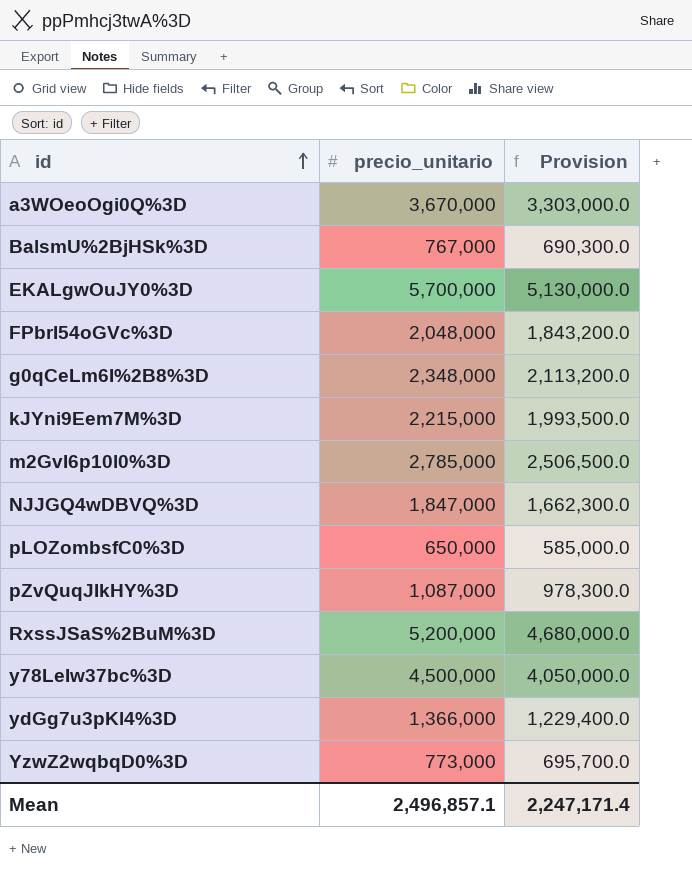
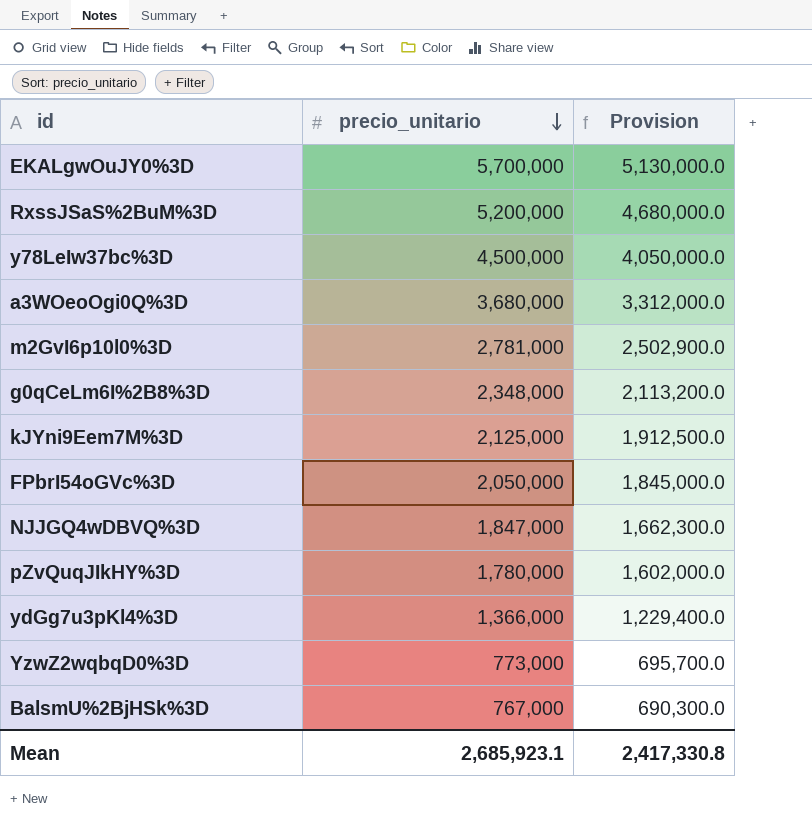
row order: id ascending -> precio_unitario descending
row pLOZombsfC0%3D: 650,000 | 585,000.0 -> none
a3WOeoOgi0Q%3D | precio_unitario: 3,670,000 -> 3,680,000
a3WOeoOgi0Q%3D | Provision: 3,303,000.0 -> 3,312,000.0
m2GvI6p10l0%3D | precio_unitario: 2,785,000 -> 2,781,000
m2GvI6p10l0%3D | Provision: 2,506,500.0 -> 2,502,900.0
kJYni9Eem7M%3D | precio_unitario: 2,215,000 -> 2,125,000
kJYni9Eem7M%3D | Provision: 1,993,500.0 -> 1,912,500.0
FPbrI54oGVc%3D | precio_unitario: 2,048,000 -> 2,050,000
FPbrI54oGVc%3D | Provision: 1,843,200.0 -> 1,845,000.0
pZvQuqJIkHY%3D | precio_unitario: 1,087,000 -> 1,780,000
pZvQuqJIkHY%3D | Provision: 978,300.0 -> 1,602,000.0
Mean | precio_unitario: 2,496,857.1 -> 2,685,923.1
Mean | Provision: 2,247,171.4 -> 2,417,330.8

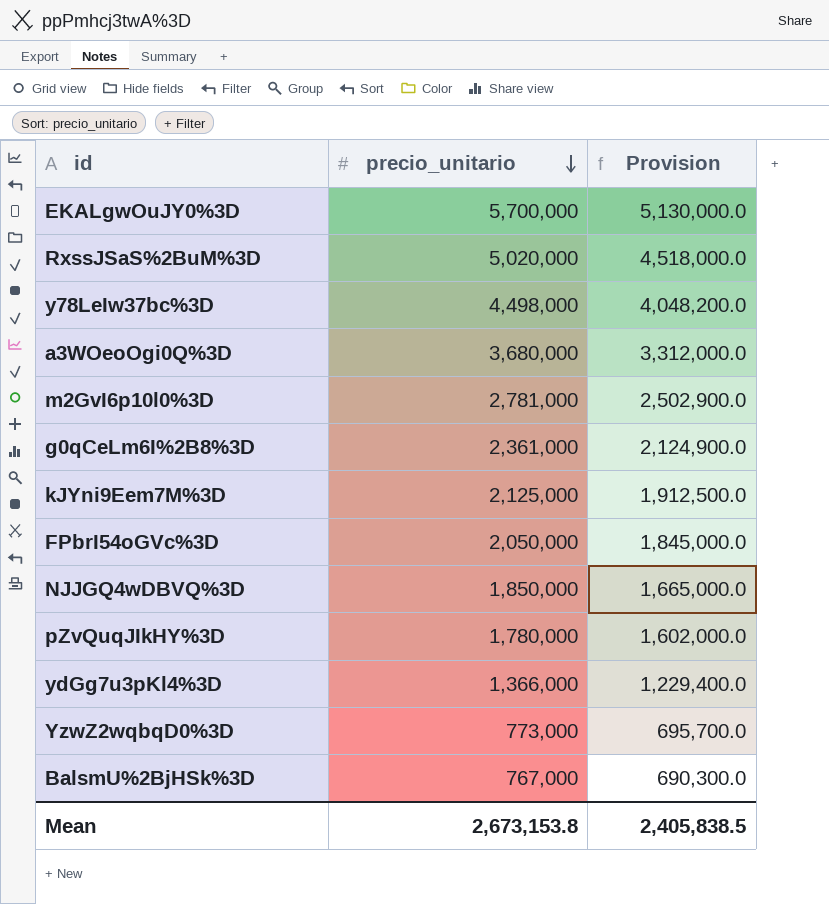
RxssJSaS%2BuM%3D | precio_unitario: 5,200,000 -> 5,020,000
RxssJSaS%2BuM%3D | Provision: 4,680,000.0 -> 4,518,000.0
y78LeIw37bc%3D | precio_unitario: 4,500,000 -> 4,498,000
y78LeIw37bc%3D | Provision: 4,050,000.0 -> 4,048,200.0
g0qCeLm6I%2B8%3D | precio_unitario: 2,348,000 -> 2,361,000
g0qCeLm6I%2B8%3D | Provision: 2,113,200.0 -> 2,124,900.0
NJJGQ4wDBVQ%3D | precio_unitario: 1,847,000 -> 1,850,000
NJJGQ4wDBVQ%3D | Provision: 1,662,300.0 -> 1,665,000.0
Mean | precio_unitario: 2,685,923.1 -> 2,673,153.8
Mean | Provision: 2,417,330.8 -> 2,405,838.5

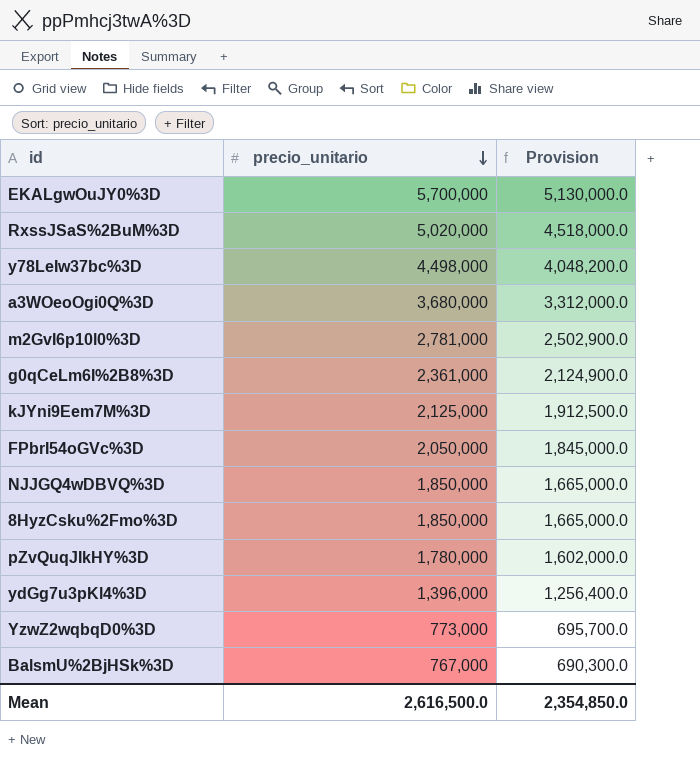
row 8HyzCsku%2Fmo%3D: none -> 1,850,000 | 1,665,000.0
ydGg7u3pKl4%3D | precio_unitario: 1,366,000 -> 1,396,000
ydGg7u3pKl4%3D | Provision: 1,229,400.0 -> 1,256,400.0
Mean | precio_unitario: 2,673,153.8 -> 2,616,500.0
Mean | Provision: 2,405,838.5 -> 2,354,850.0

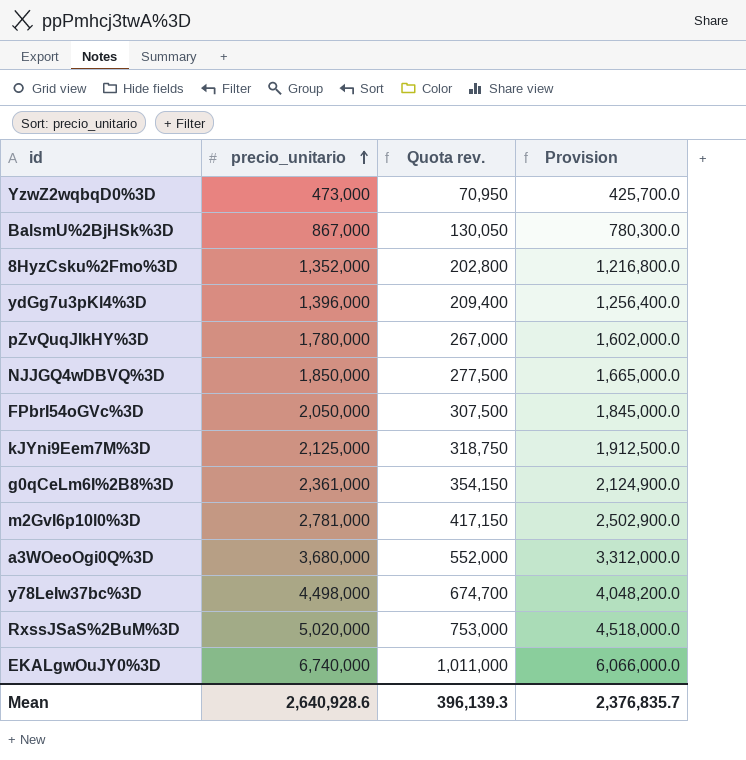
row order: precio_unitario descending -> precio_unitario ascending
column Quota rev. | formula: none -> [precio_unitario] * 0.15
YzwZ2wqbqD0%3D | precio_unitario: 773,000 -> 473,000
YzwZ2wqbqD0%3D | Provision: 695,700.0 -> 425,700.0
BalsmU%2BjHSk%3D | precio_unitario: 767,000 -> 867,000
BalsmU%2BjHSk%3D | Provision: 690,300.0 -> 780,300.0
8HyzCsku%2Fmo%3D | precio_unitario: 1,850,000 -> 1,352,000
8HyzCsku%2Fmo%3D | Provision: 1,665,000.0 -> 1,216,800.0
EKALgwOuJY0%3D | precio_unitario: 5,700,000 -> 6,740,000
EKALgwOuJY0%3D | Provision: 5,130,000.0 -> 6,066,000.0
Mean | precio_unitario: 2,616,500.0 -> 2,640,928.6
Mean | Provision: 2,354,850.0 -> 2,376,835.7

